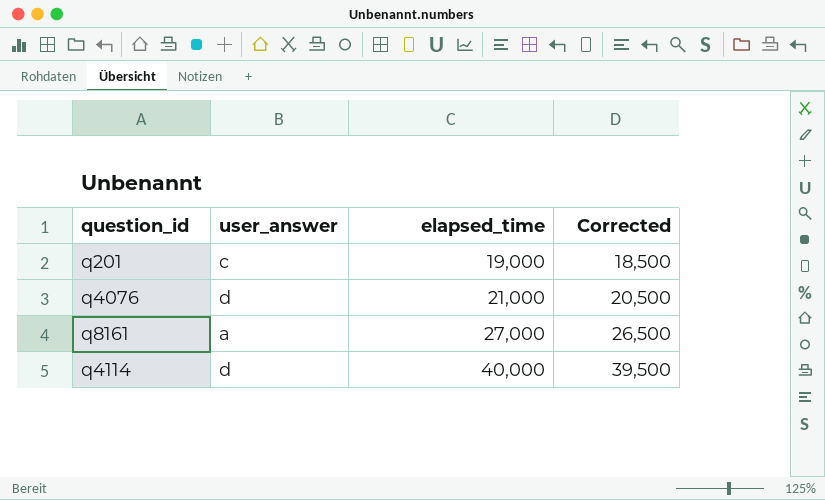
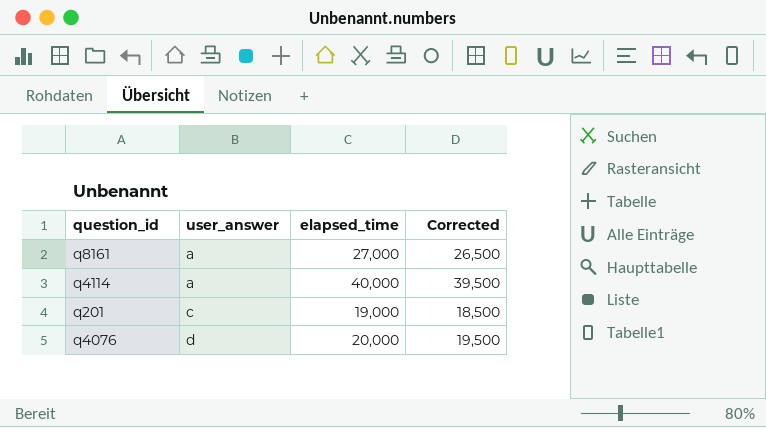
row order: elapsed_time ascending -> user_answer ascending
q4114 | user_answer: d -> a
q4076 | elapsed_time: 21,000 -> 20,000
q4076 | Corrected: 20,500 -> 19,500

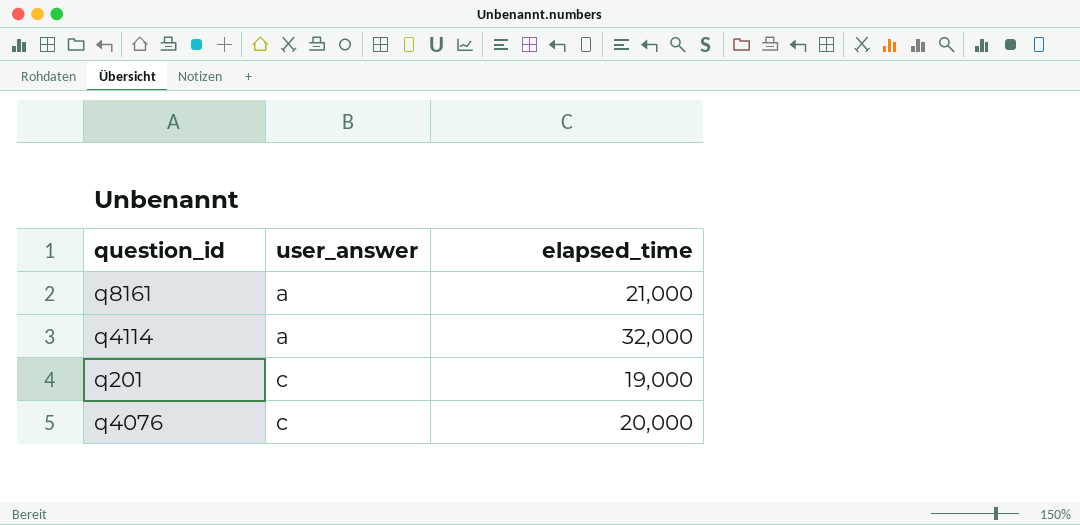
column Corrected | formula: [elapsed_time] - 500 -> none
q8161 | elapsed_time: 27,000 -> 21,000
q4114 | elapsed_time: 40,000 -> 32,000
q4076 | user_answer: d -> c

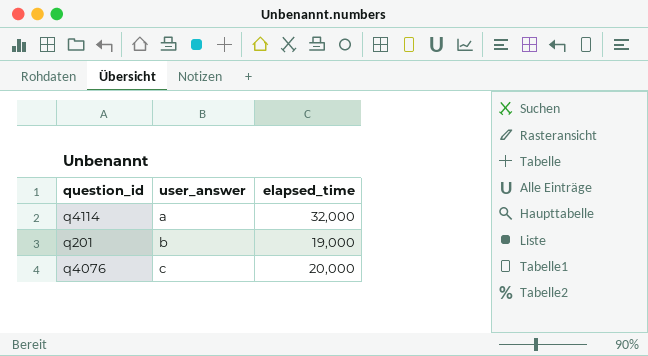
row q8161: a | 21,000 -> none
q201 | user_answer: c -> b

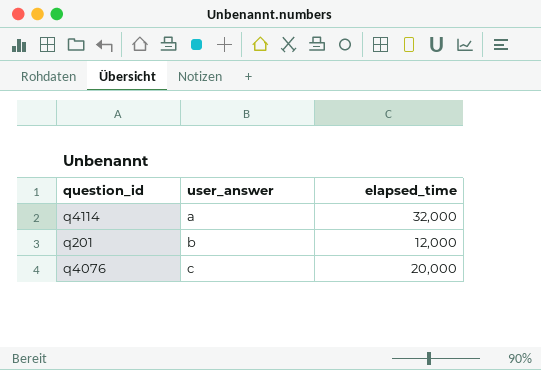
q201 | elapsed_time: 19,000 -> 12,000

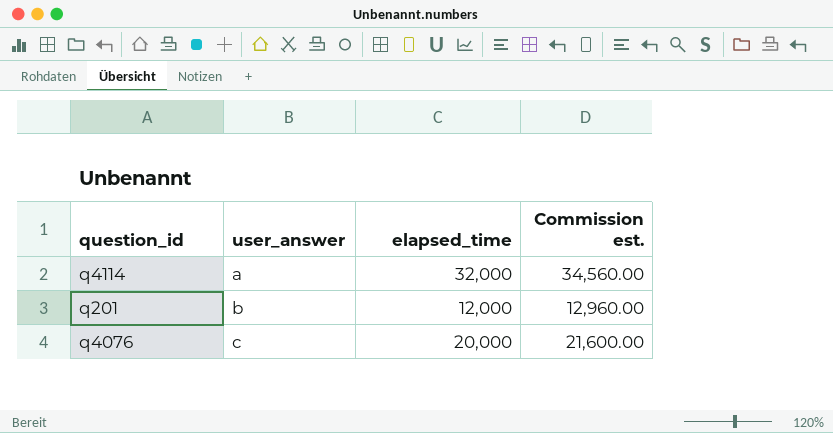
column Commission est. | formula: none -> [elapsed_time] * 1.08

